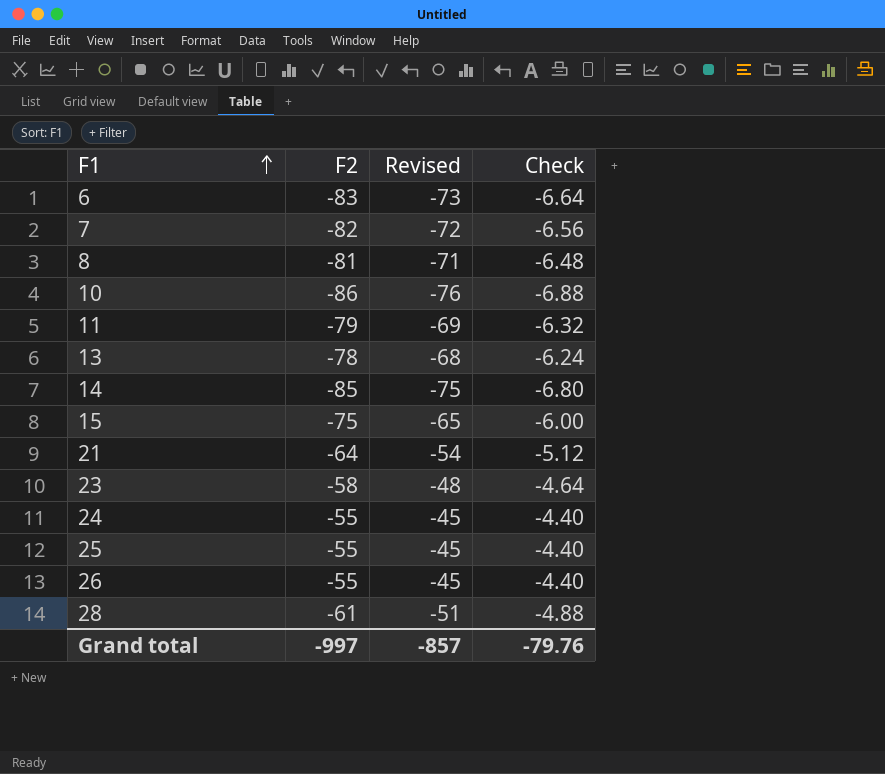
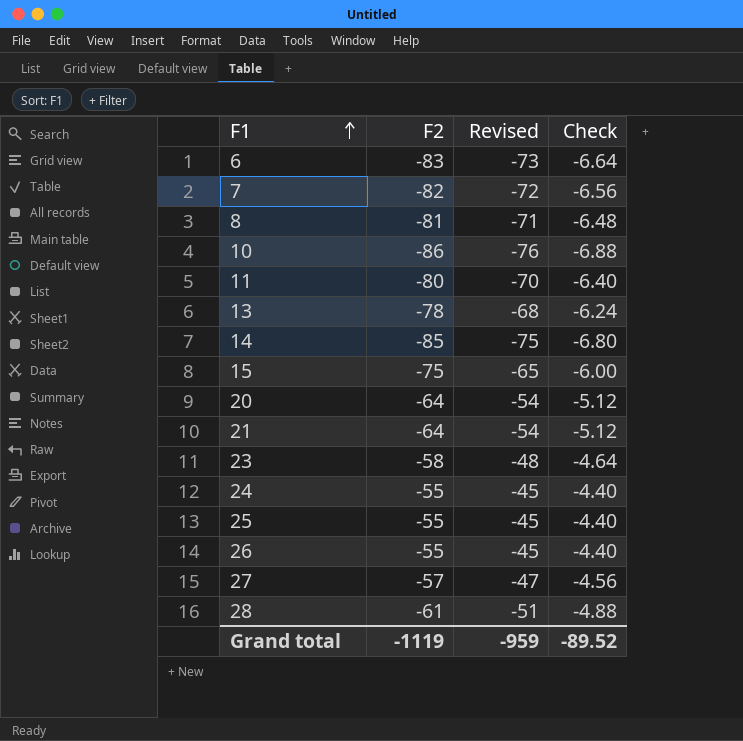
11 | F2: -79 -> -80
11 | Revised: -69 -> -70
11 | Check: -6.32 -> -6.40
row 20: none -> -64 | -54 | -5.12
row 27: none -> -57 | -47 | -4.56
Grand total | F2: -997 -> -1119
Grand total | Revised: -857 -> -959
Grand total | Check: -79.76 -> -89.52

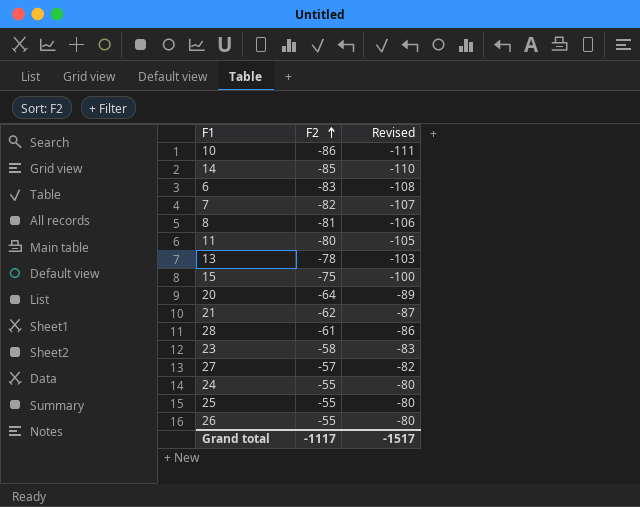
row order: F1 ascending -> F2 ascending
column Check | formula: [F2] * 0.08 -> none
column Revised | formula: [F2] + 10 -> [F2] - 25
21 | F2: -64 -> -62
Grand total | F2: -1119 -> -1117
Grand total | Revised: -959 -> -1517

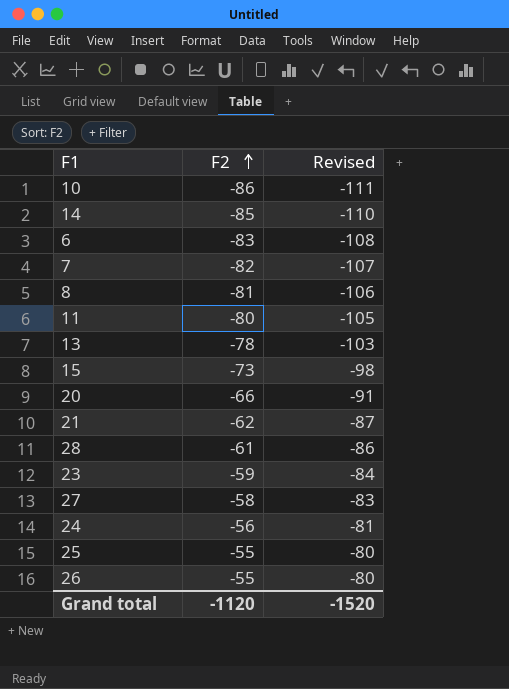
15 | F2: -75 -> -73
15 | Revised: -100 -> -98
20 | F2: -64 -> -66
20 | Revised: -89 -> -91
23 | F2: -58 -> -59
23 | Revised: -83 -> -84
27 | F2: -57 -> -58
27 | Revised: -82 -> -83
24 | F2: -55 -> -56
24 | Revised: -80 -> -81
Grand total | F2: -1117 -> -1120
Grand total | Revised: -1517 -> -1520

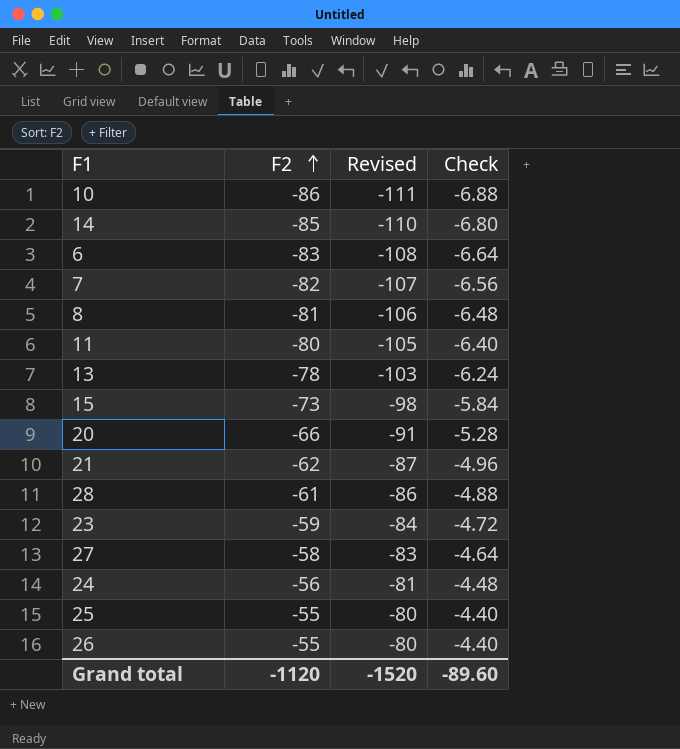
column Check | formula: none -> [F2] * 0.08

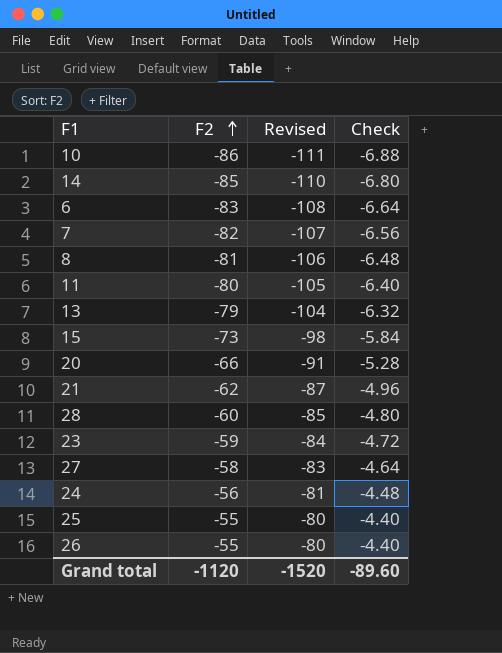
13 | F2: -78 -> -79
13 | Revised: -103 -> -104
13 | Check: -6.24 -> -6.32
28 | F2: -61 -> -60
28 | Revised: -86 -> -85
28 | Check: -4.88 -> -4.80

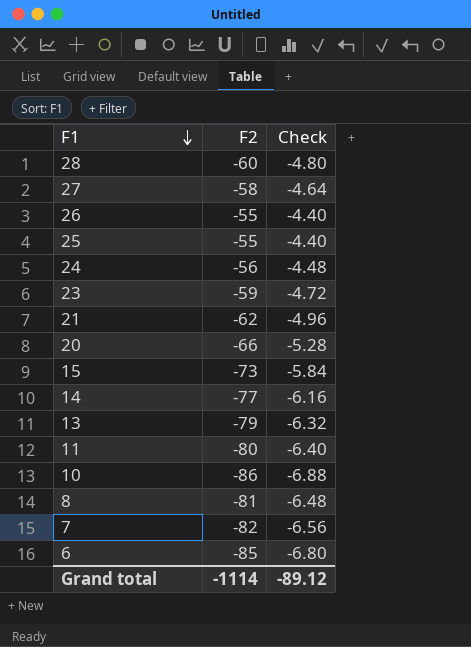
row order: F2 ascending -> F1 descending
column Revised | formula: [F2] - 25 -> none
14 | F2: -85 -> -77
14 | Check: -6.80 -> -6.16
6 | F2: -83 -> -85
6 | Check: -6.64 -> -6.80
Grand total | F2: -1120 -> -1114
Grand total | Check: -89.60 -> -89.12

